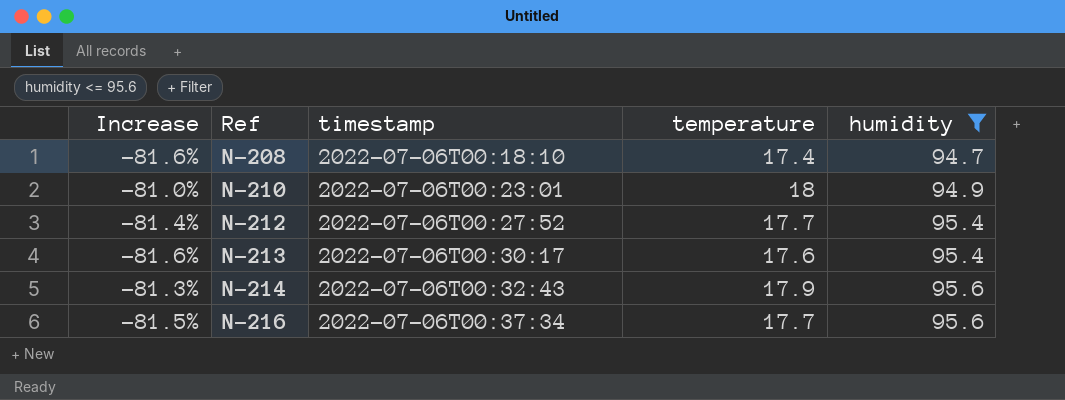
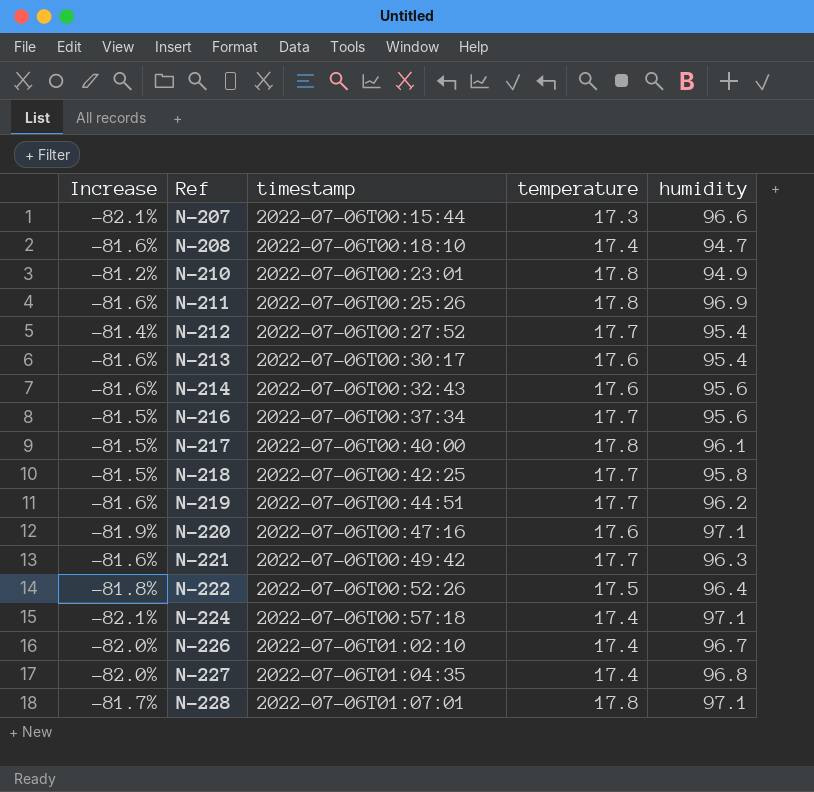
filter: humidity <= 95.6 -> none
N-210 | Increase: -81.0% -> -81.2%
N-210 | temperature: 18 -> 17.8
N-214 | Increase: -81.3% -> -81.6%
N-214 | temperature: 17.9 -> 17.6

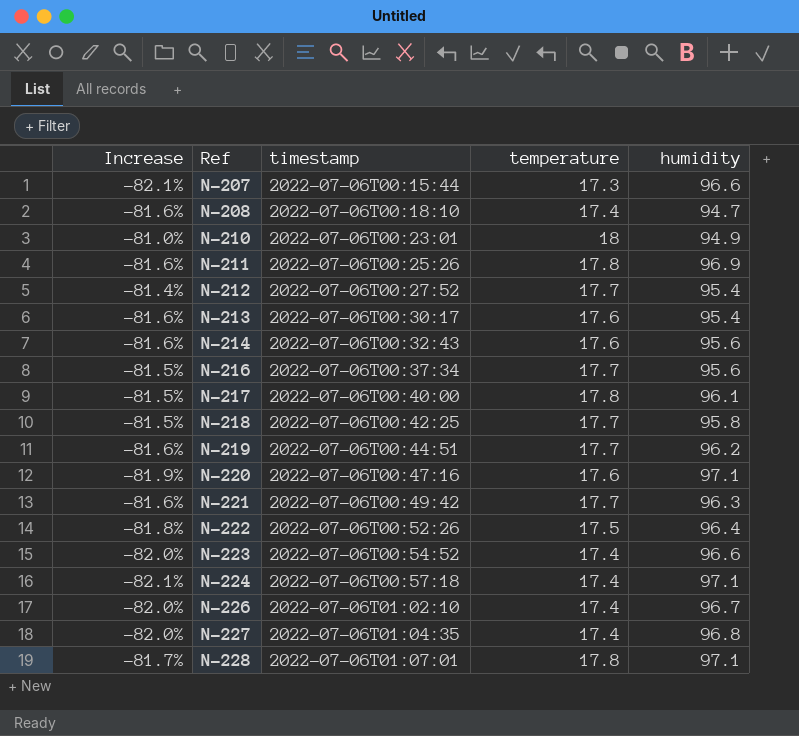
N-210 | Increase: -81.2% -> -81.0%
N-210 | temperature: 17.8 -> 18
row N-223: none -> -82.0% | 2022-07-06T00:54:52 | 17.4 | 96.6

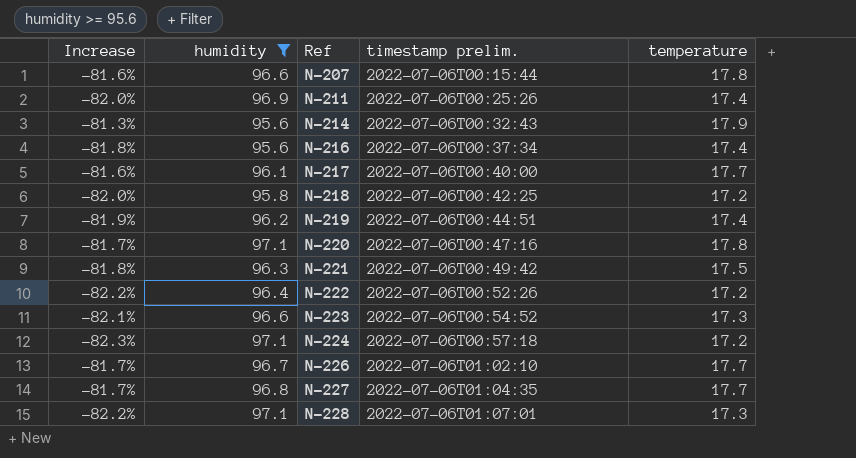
filter: none -> humidity >= 95.6
column humidity | position: 5 -> 2
column name: timestamp -> timestamp prelim.
N-207 | Increase: -82.1% -> -81.6%
N-207 | temperature: 17.3 -> 17.8
N-211 | Increase: -81.6% -> -82.0%
N-211 | temperature: 17.8 -> 17.4
N-214 | Increase: -81.6% -> -81.3%
N-214 | temperature: 17.6 -> 17.9
N-216 | Increase: -81.5% -> -81.8%
N-216 | temperature: 17.7 -> 17.4
N-217 | Increase: -81.5% -> -81.6%
N-217 | temperature: 17.8 -> 17.7
N-218 | Increase: -81.5% -> -82.0%
N-218 | temperature: 17.7 -> 17.2
N-219 | Increase: -81.6% -> -81.9%
N-219 | temperature: 17.7 -> 17.4
N-220 | Increase: -81.9% -> -81.7%
N-220 | temperature: 17.6 -> 17.8
N-221 | Increase: -81.6% -> -81.8%
N-221 | temperature: 17.7 -> 17.5
N-222 | Increase: -81.8% -> -82.2%
N-222 | temperature: 17.5 -> 17.2
N-223 | Increase: -82.0% -> -82.1%
N-223 | temperature: 17.4 -> 17.3
N-224 | Increase: -82.1% -> -82.3%
N-224 | temperature: 17.4 -> 17.2
N-226 | Increase: -82.0% -> -81.7%
N-226 | temperature: 17.4 -> 17.7
N-227 | Increase: -82.0% -> -81.7%
N-227 | temperature: 17.4 -> 17.7
N-228 | Increase: -81.7% -> -82.2%
N-228 | temperature: 17.8 -> 17.3

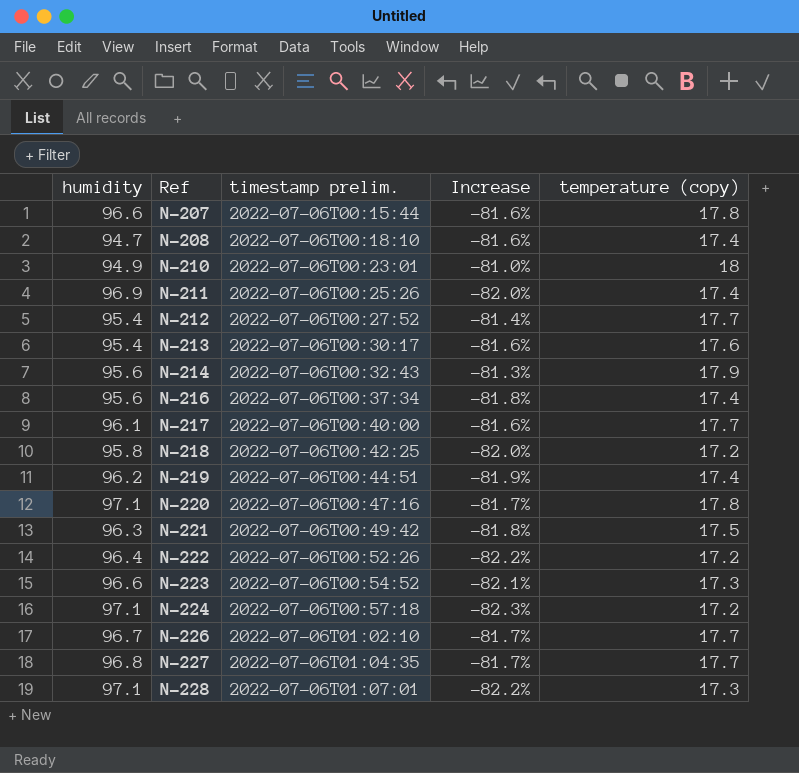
filter: humidity >= 95.6 -> none
column Increase | position: 1 -> 4
column name: temperature -> temperature (copy)

